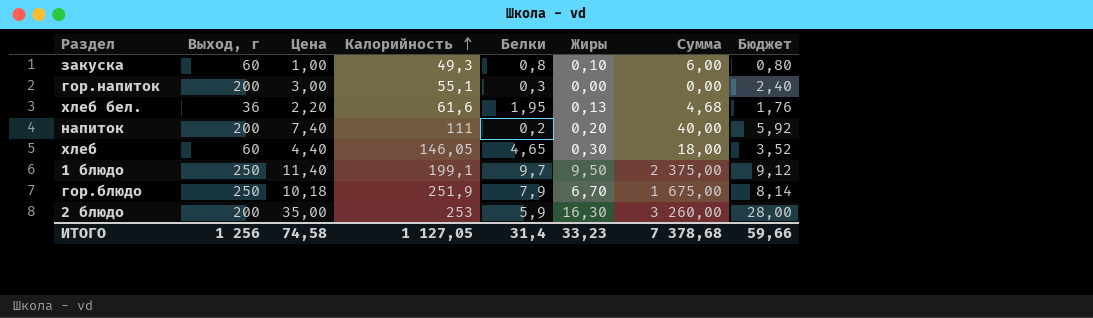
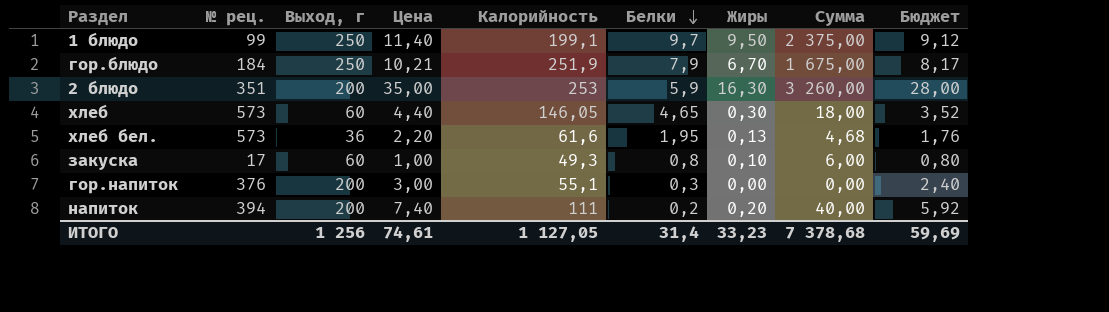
row order: Калорийность ascending -> Белки descending
column № рец. | position: none -> 2
гор.блюдо | Цена: 10,18 -> 10,21
гор.блюдо | Бюджет: 8,14 -> 8,17
ИТОГО | Цена: 74,58 -> 74,61
ИТОГО | Бюджет: 59,66 -> 59,69

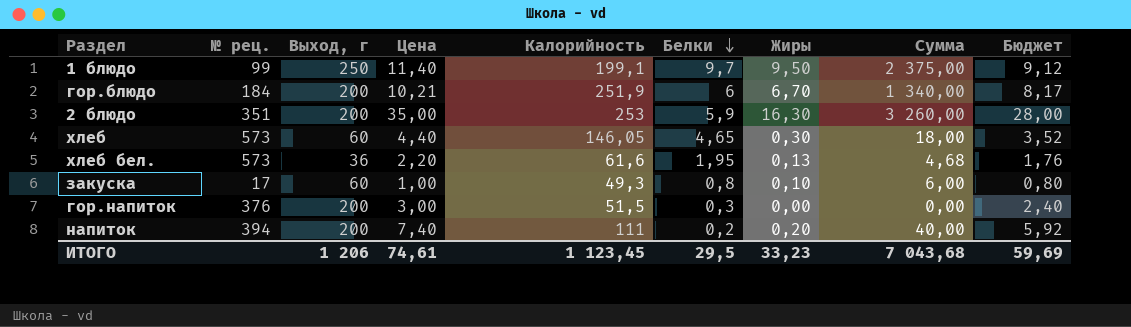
гор.блюдо | Выход, г: 250 -> 200
гор.блюдо | Белки: 7,9 -> 6
гор.блюдо | Сумма: 1 675,00 -> 1 340,00
гор.напиток | Калорийность: 55,1 -> 51,5
ИТОГО | Выход, г: 1 256 -> 1 206
ИТОГО | Калорийность: 1 127,05 -> 1 123,45
ИТОГО | Белки: 31,4 -> 29,5
ИТОГО | Сумма: 7 378,68 -> 7 043,68

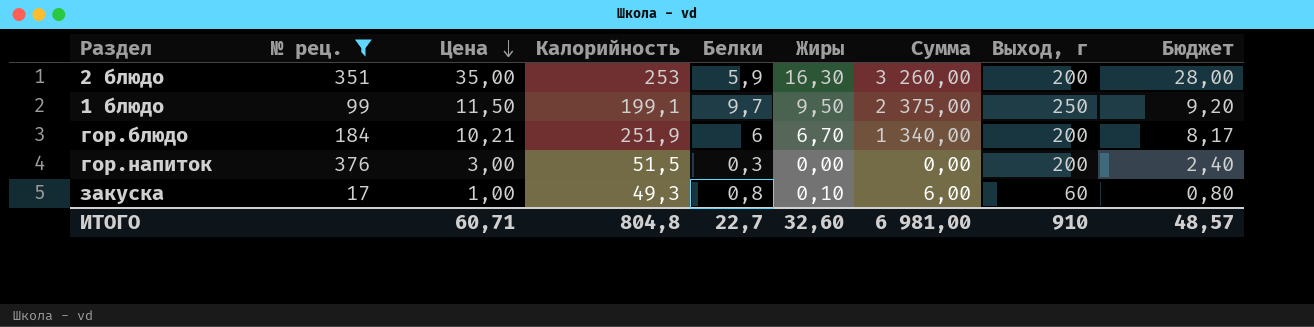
filter: none -> № рец. <= 376
row order: Белки descending -> Цена descending
column Выход, г | position: 3 -> 8
1 блюдо | Цена: 11,40 -> 11,50
1 блюдо | Бюджет: 9,12 -> 9,20
ИТОГО | Цена: 74,61 -> 60,71
ИТОГО | Калорийность: 1 123,45 -> 804,8
ИТОГО | Белки: 29,5 -> 22,7
ИТОГО | Жиры: 33,23 -> 32,60
ИТОГО | Сумма: 7 043,68 -> 6 981,00
ИТОГО | Выход, г: 1 206 -> 910
ИТОГО | Бюджет: 59,69 -> 48,57

